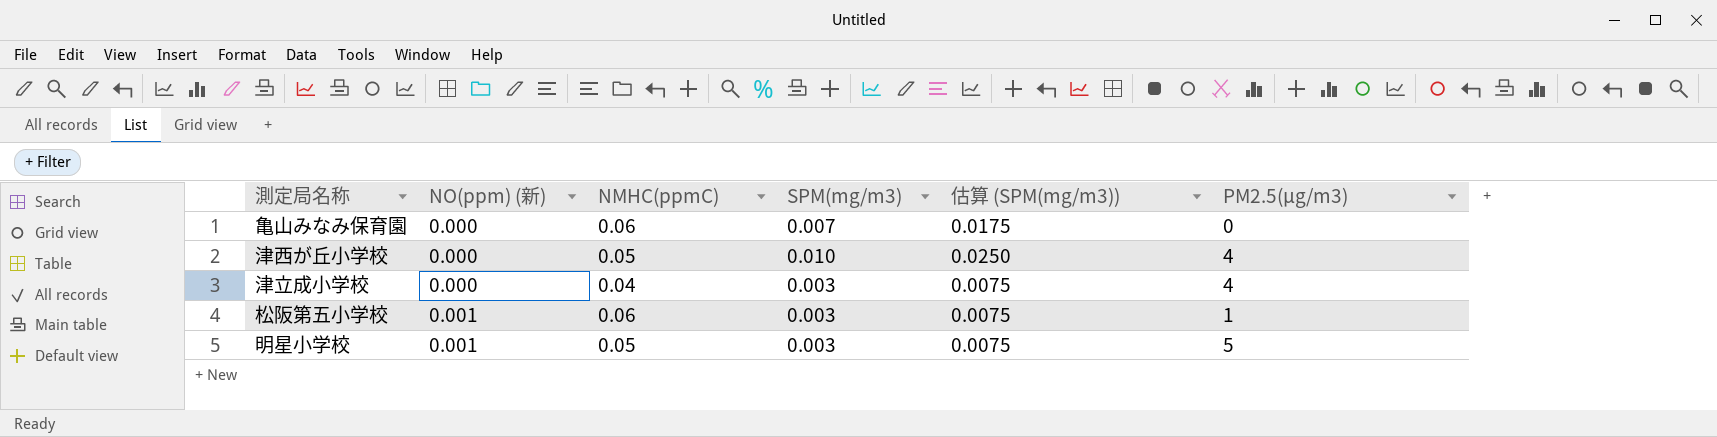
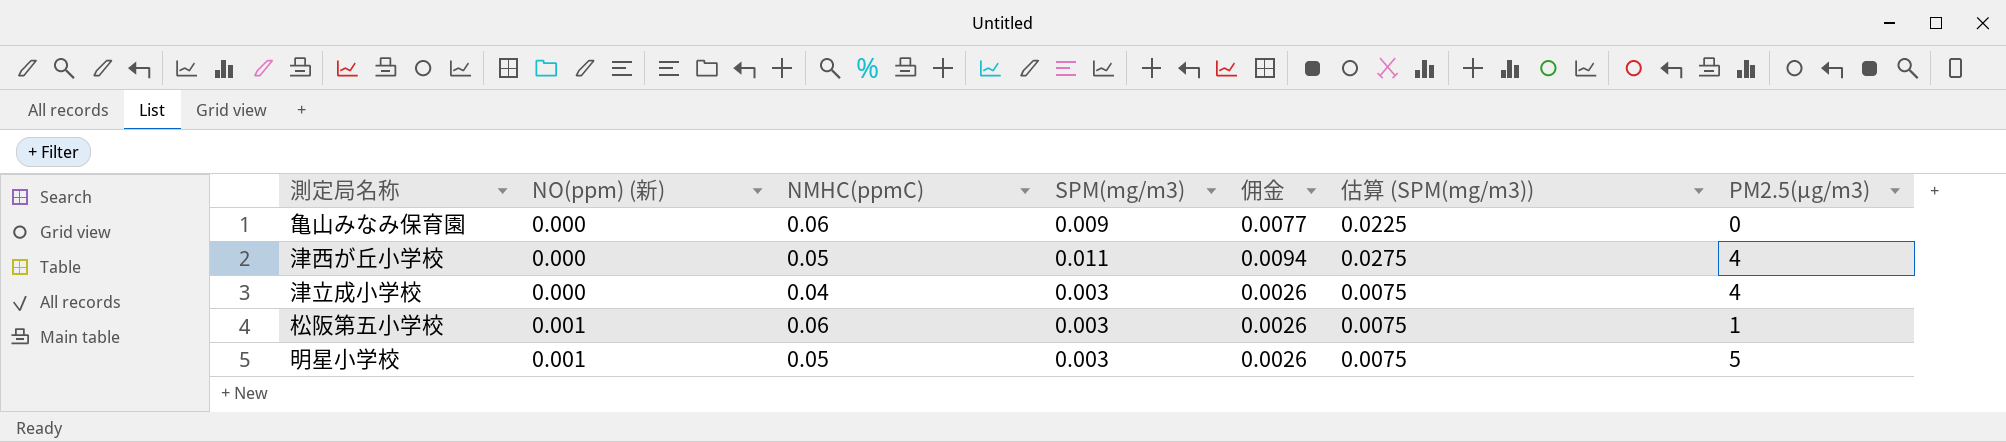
column 佣金 | formula: none -> [SPM(mg/m3)] * 0.85
亀山みなみ保育園 | SPM(mg/m3): 0.007 -> 0.009
亀山みなみ保育園 | 估算 (SPM(mg/m3)): 0.0175 -> 0.0225
津西が丘小学校 | SPM(mg/m3): 0.010 -> 0.011
津西が丘小学校 | 估算 (SPM(mg/m3)): 0.0250 -> 0.0275

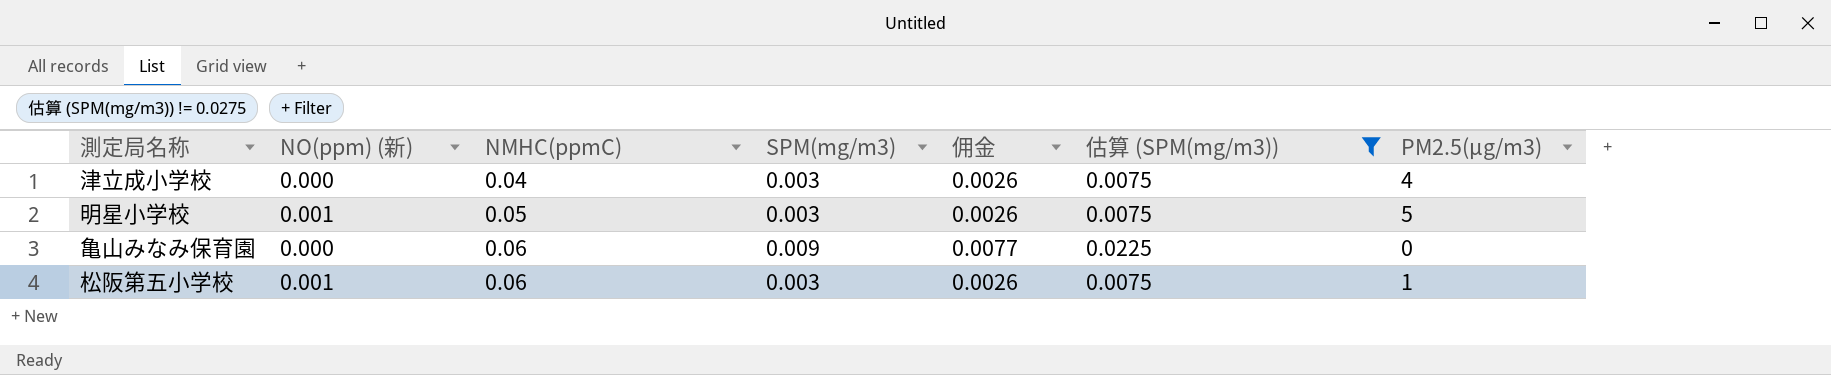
filter: none -> 估算 (SPM(mg/m3)) != 0.0275
row order: NO(ppm) (新) ascending -> NMHC(ppmC) ascending

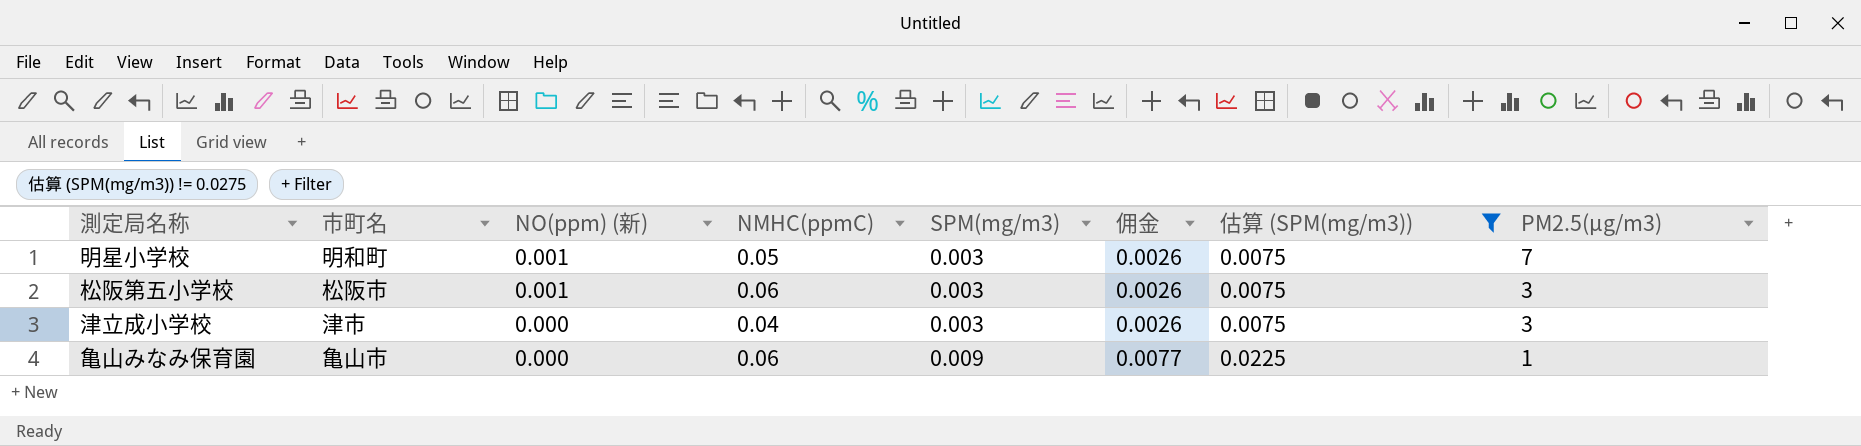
row order: NMHC(ppmC) ascending -> NO(ppm) (新) descending
column 市町名 | position: none -> 2
明星小学校 | PM2.5(μg/m3): 5 -> 7
松阪第五小学校 | PM2.5(μg/m3): 1 -> 3
津立成小学校 | PM2.5(μg/m3): 4 -> 3
亀山みなみ保育園 | PM2.5(μg/m3): 0 -> 1

